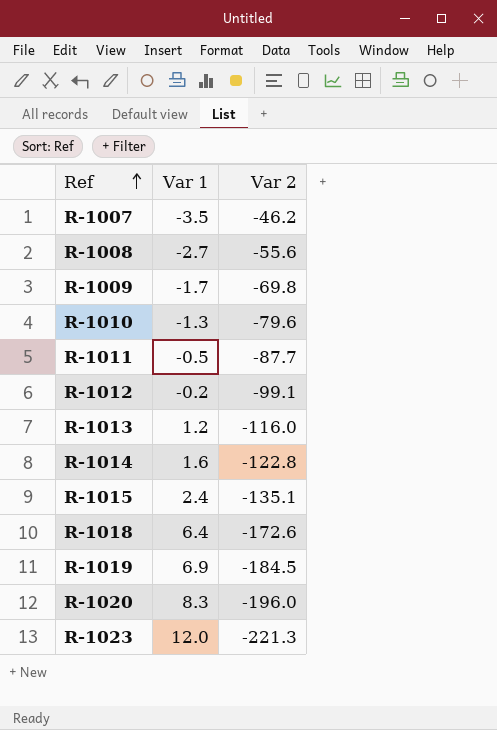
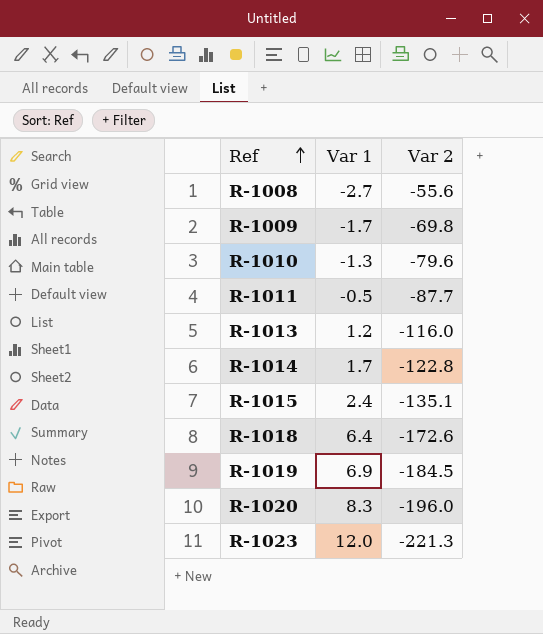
row R-1007: -3.5 | -46.2 -> none
row R-1012: -0.2 | -99.1 -> none
R-1014 | Var 1: 1.6 -> 1.7

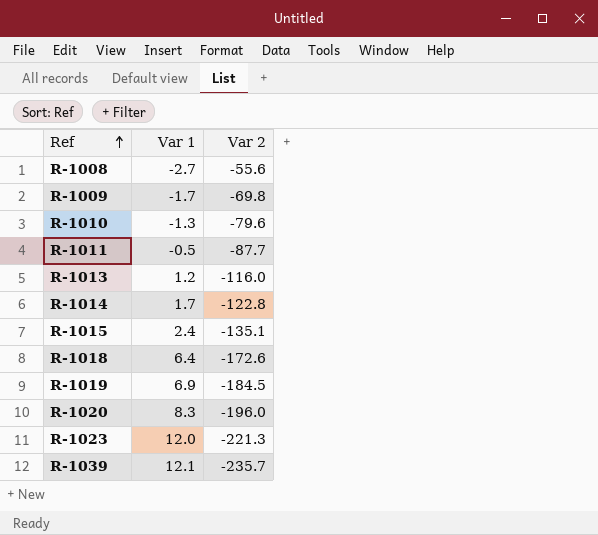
row R-1039: none -> 12.1 | -235.7

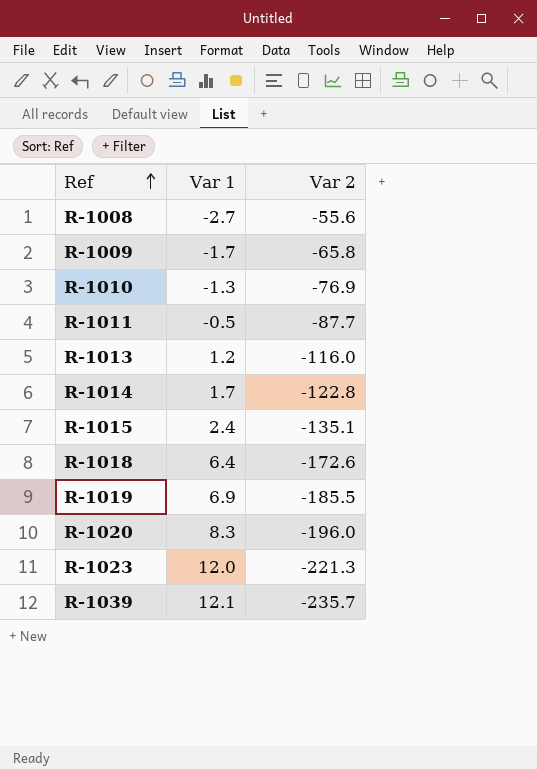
R-1009 | Var 2: -69.8 -> -65.8
R-1010 | Var 2: -79.6 -> -76.9
R-1019 | Var 2: -184.5 -> -185.5

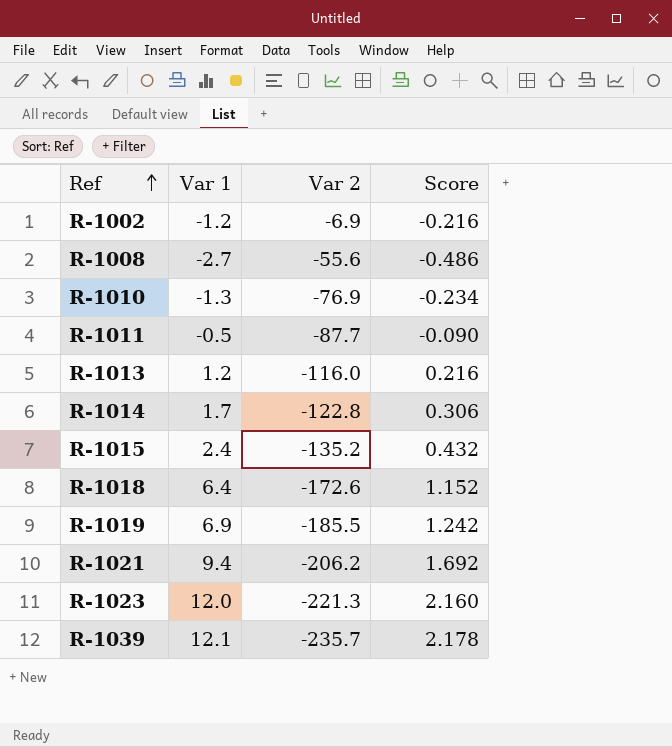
column Score | formula: none -> [Var 1] * 0.18
row R-1009: -1.7 | -65.8 -> none
row R-1020: 8.3 | -196.0 -> none
row R-1002: none -> -1.2 | -6.9 | -0.216
R-1015 | Var 2: -135.1 -> -135.2
row R-1021: none -> 9.4 | -206.2 | 1.692

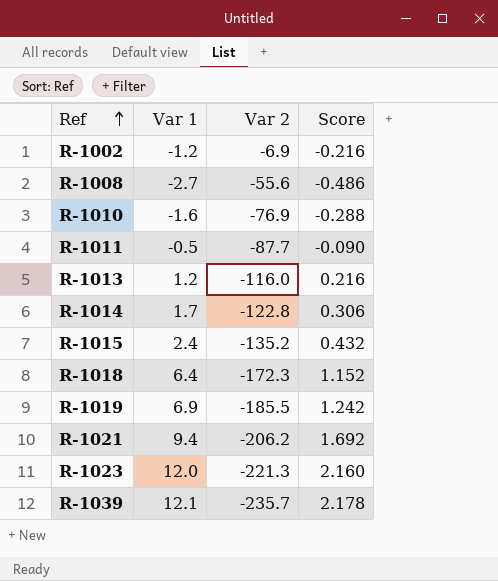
R-1010 | Var 1: -1.3 -> -1.6
R-1010 | Score: -0.234 -> -0.288
R-1018 | Var 2: -172.6 -> -172.3

